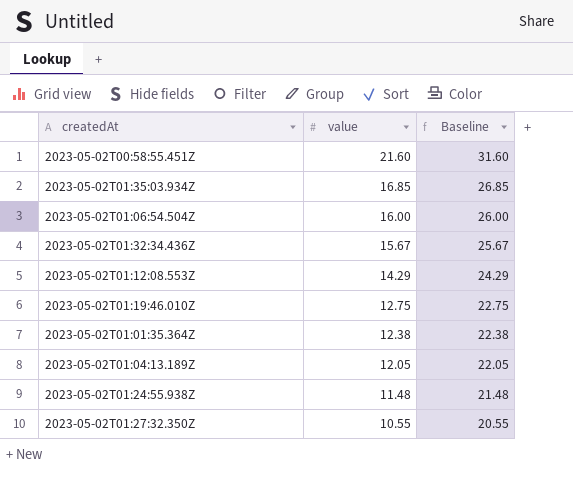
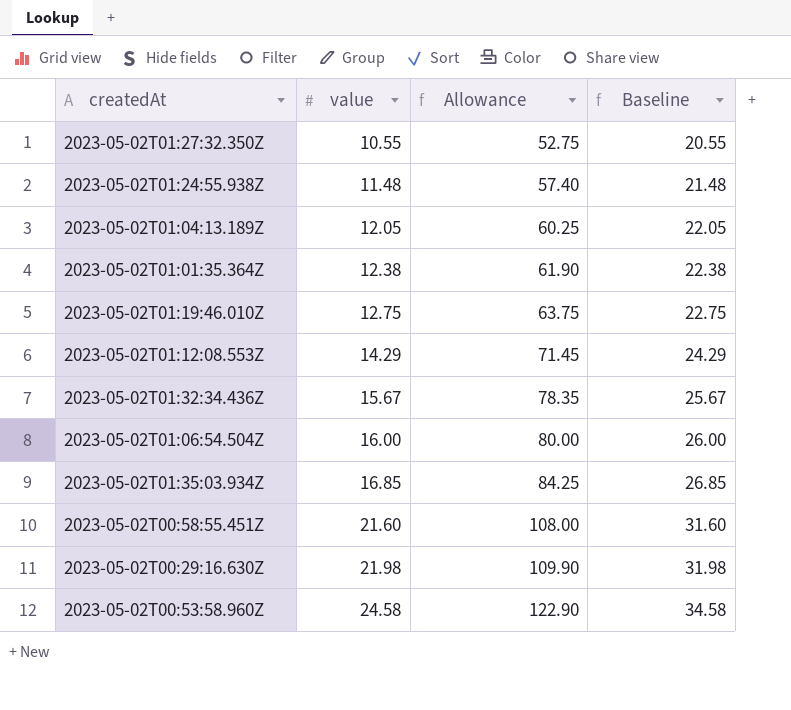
row order: value descending -> value ascending
column Allowance | formula: none -> [value] * 5
row 2023-05-02T00:29:16.630Z: none -> 21.98 | 109.90 | 31.98
row 2023-05-02T00:53:58.960Z: none -> 24.58 | 122.90 | 34.58

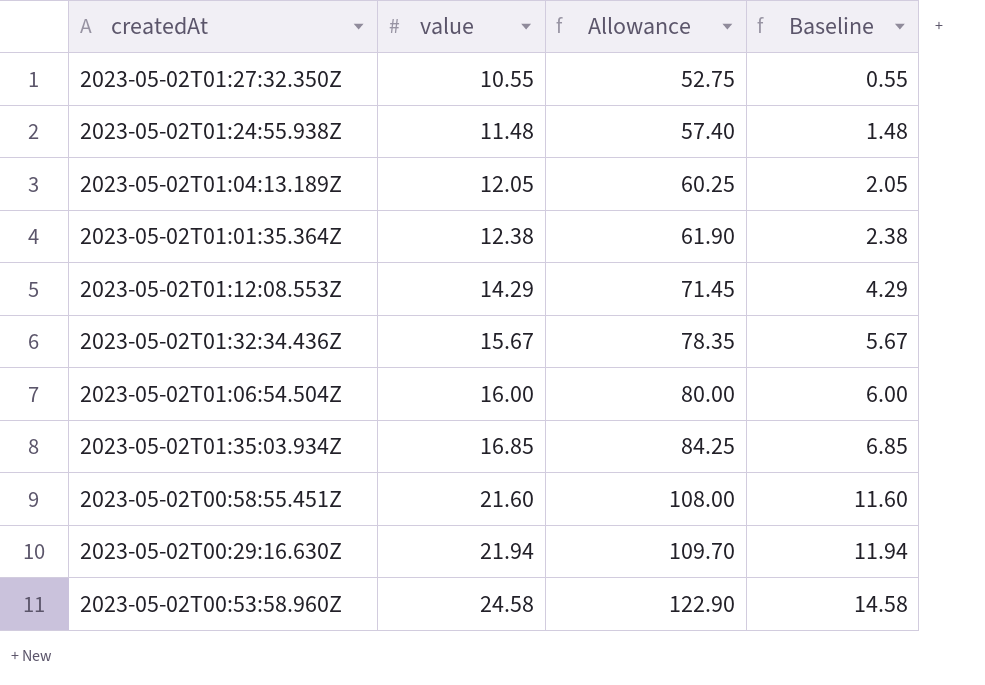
column Baseline | formula: [value] + 10 -> [value] - 10
row 2023-05-02T01:19:46.010Z: 12.75 | 63.75 | 22.75 -> none
2023-05-02T00:29:16.630Z | value: 21.98 -> 21.94
2023-05-02T00:29:16.630Z | Allowance: 109.90 -> 109.70

